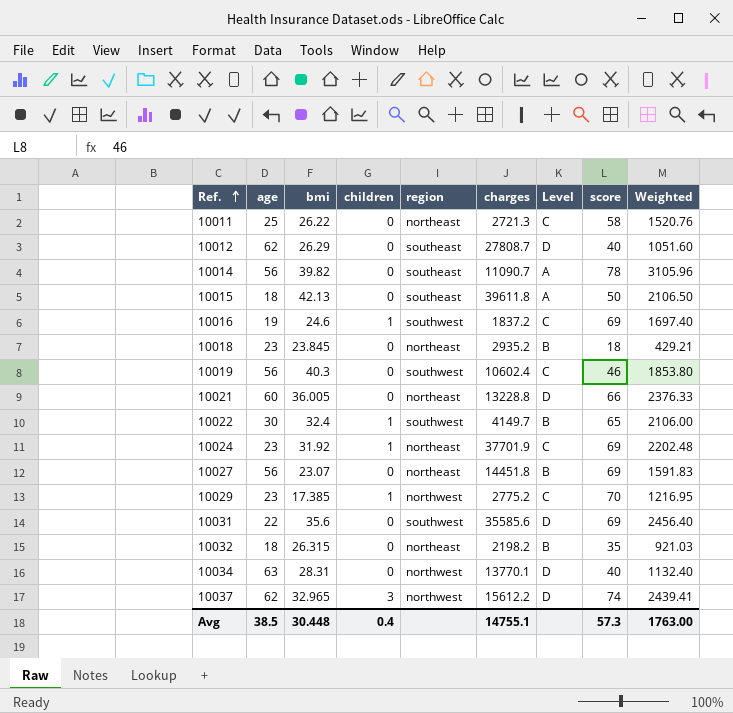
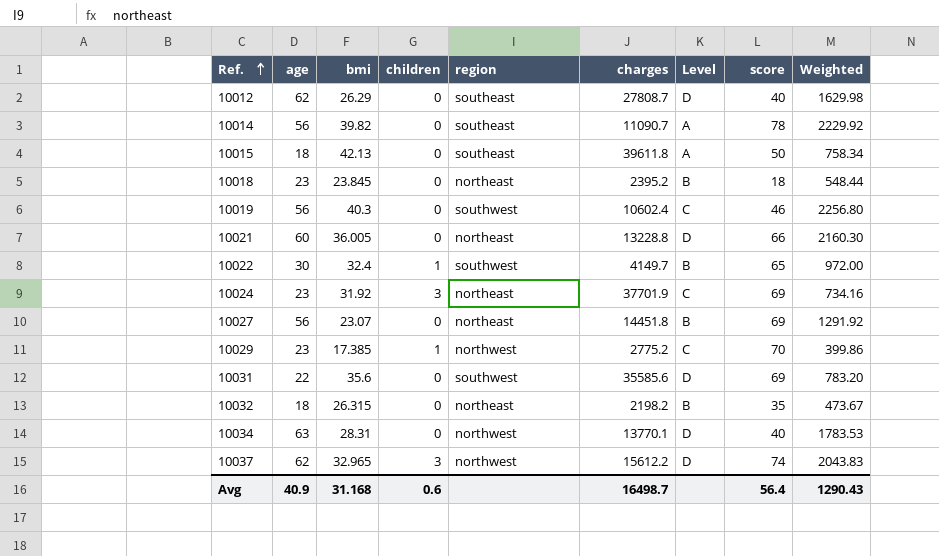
column Weighted | formula: [bmi] * [score] -> [age] * [bmi]
row 10011: 25 | 26.22 | 0 | northeast | 2721.3 | C | 58 | 1520.76 -> none
row 10016: 19 | 24.6 | 1 | southwest | 1837.2 | C | 69 | 1697.40 -> none
10018 | charges: 2935.2 -> 2395.2
10024 | children: 1 -> 3
Avg | age: 38.5 -> 40.9
Avg | bmi: 30.448 -> 31.168
Avg | children: 0.4 -> 0.6
Avg | charges: 14755.1 -> 16498.7
Avg | score: 57.3 -> 56.4
Avg | Weighted: 1763.00 -> 1290.43

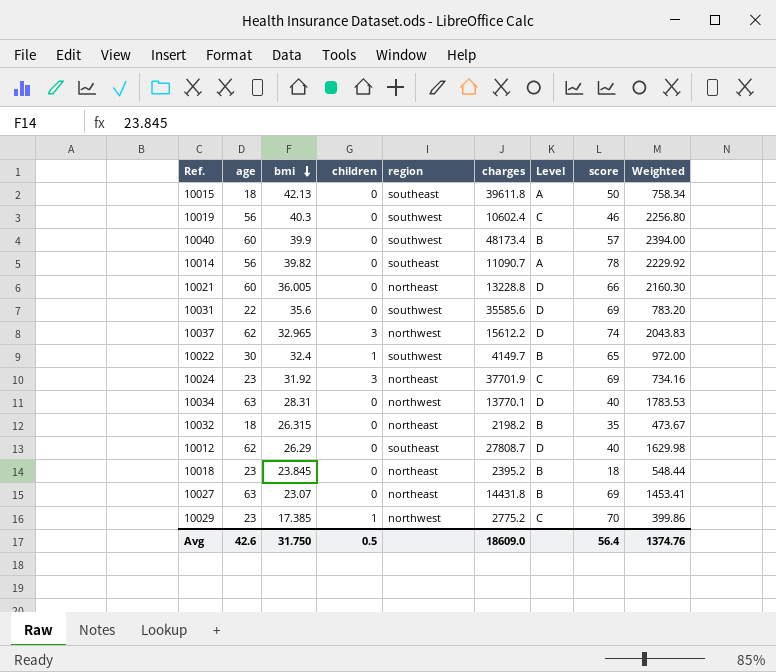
row order: Ref. ascending -> bmi descending
row 10040: none -> 60 | 39.9 | 0 | southwest | 48173.4 | B | 57 | 2394.00
10027 | age: 56 -> 63
10027 | charges: 14451.8 -> 14431.8
10027 | Weighted: 1291.92 -> 1453.41
Avg | age: 40.9 -> 42.6
Avg | bmi: 31.168 -> 31.750
Avg | children: 0.6 -> 0.5
Avg | charges: 16498.7 -> 18609.0
Avg | Weighted: 1290.43 -> 1374.76

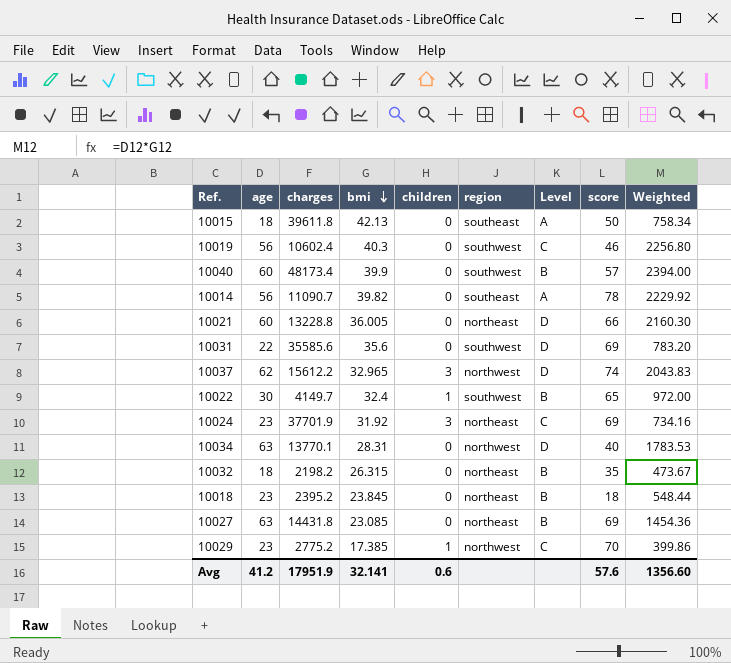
column charges | position: 6 -> 3
row 10012: 62 | 26.29 | 0 | southeast | 27808.7 | D | 40 | 1629.98 -> none
10027 | bmi: 23.07 -> 23.085
10027 | Weighted: 1453.41 -> 1454.36
Avg | age: 42.6 -> 41.2
Avg | charges: 18609.0 -> 17951.9
Avg | bmi: 31.750 -> 32.141
Avg | children: 0.5 -> 0.6
Avg | score: 56.4 -> 57.6
Avg | Weighted: 1374.76 -> 1356.60

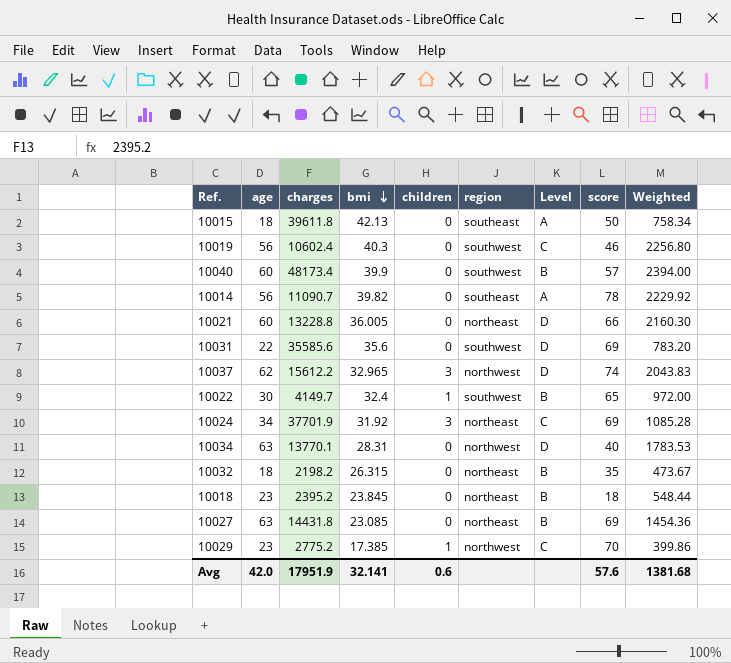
10024 | age: 23 -> 34
10024 | Weighted: 734.16 -> 1085.28
Avg | age: 41.2 -> 42.0
Avg | Weighted: 1356.60 -> 1381.68

